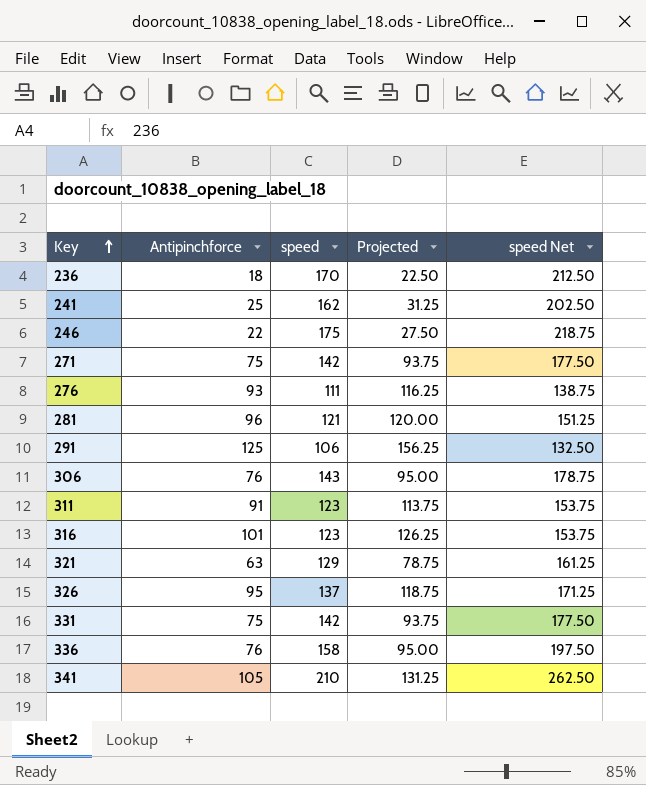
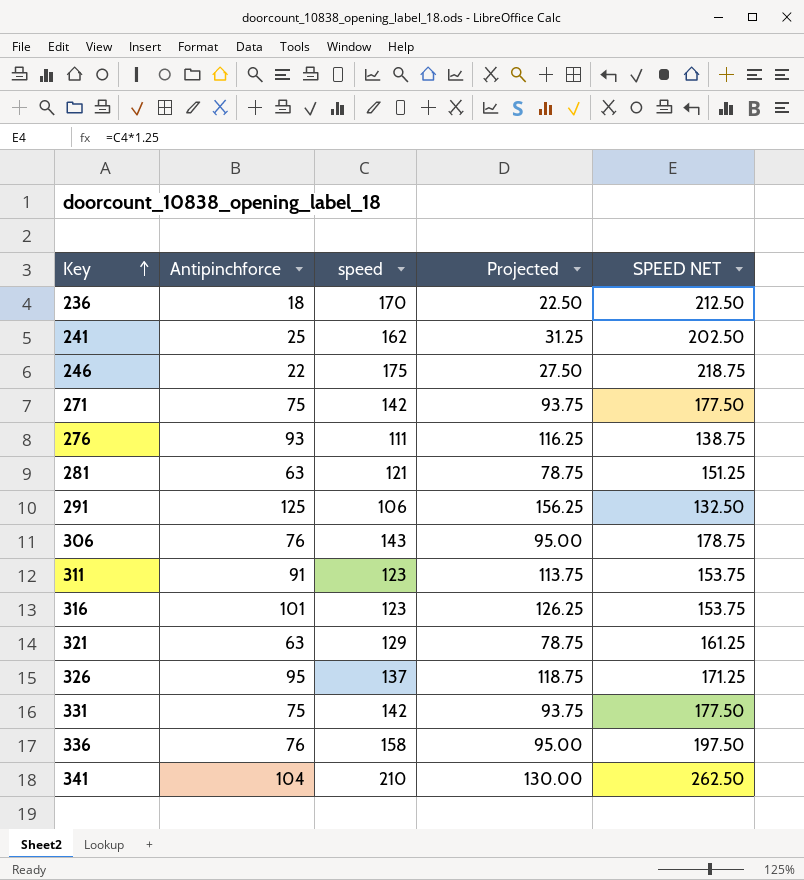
column name: speed Net -> SPEED NET
281 | Antipinchforce: 96 -> 63
281 | Projected: 120.00 -> 78.75
341 | Antipinchforce: 105 -> 104
341 | Projected: 131.25 -> 130.00

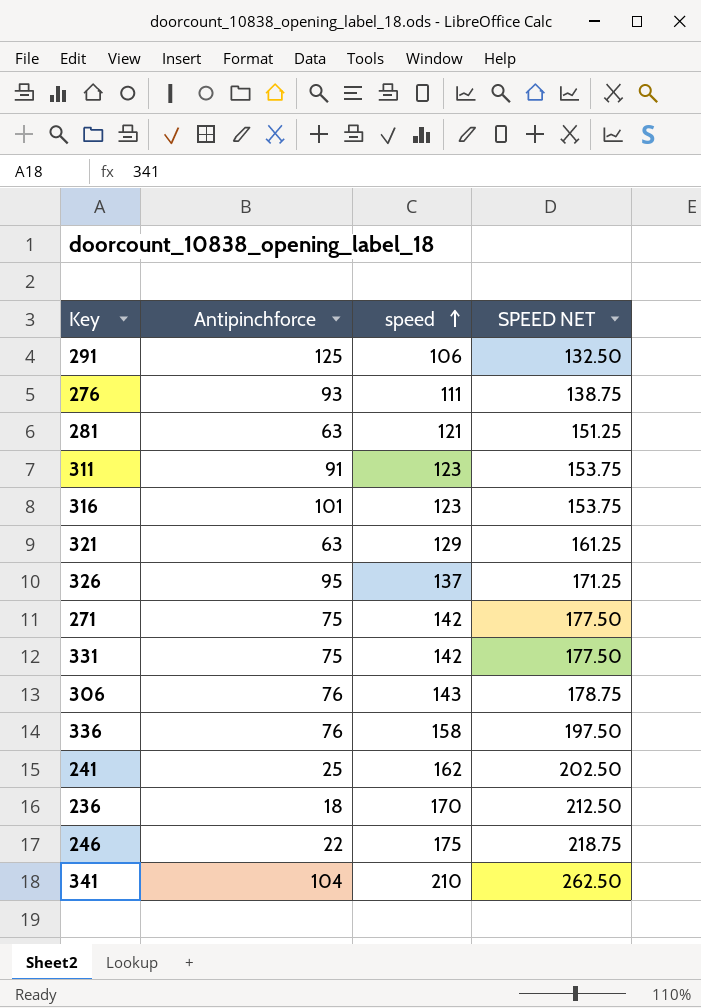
row order: Key ascending -> speed ascending
column Projected | formula: [Antipinchforce] * 1.25 -> none

